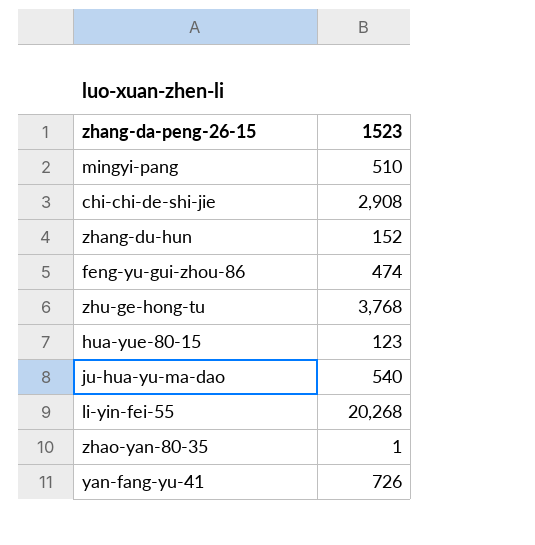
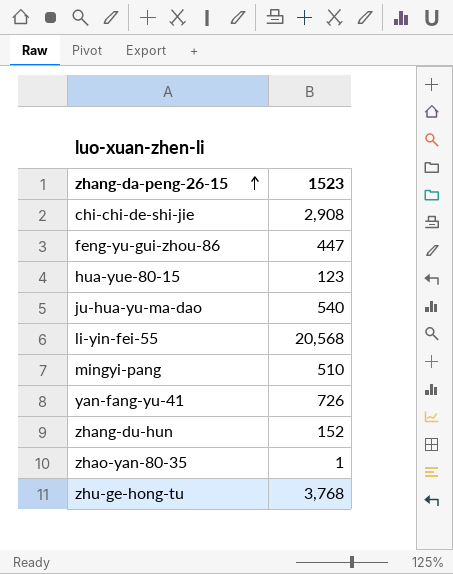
row order: none -> zhang-da-peng-26-15 ascending
feng-yu-gui-zhou-86 | 1523: 474 -> 447
li-yin-fei-55 | 1523: 20,268 -> 20,568

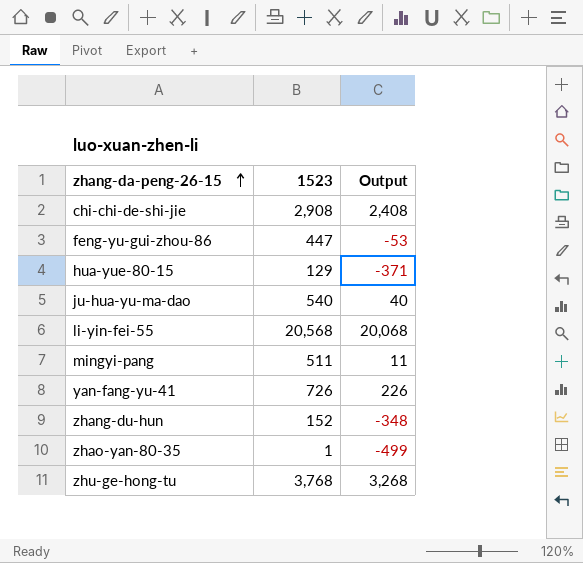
column Output | formula: none -> [1523] - 500
hua-yue-80-15 | 1523: 123 -> 129
mingyi-pang | 1523: 510 -> 511

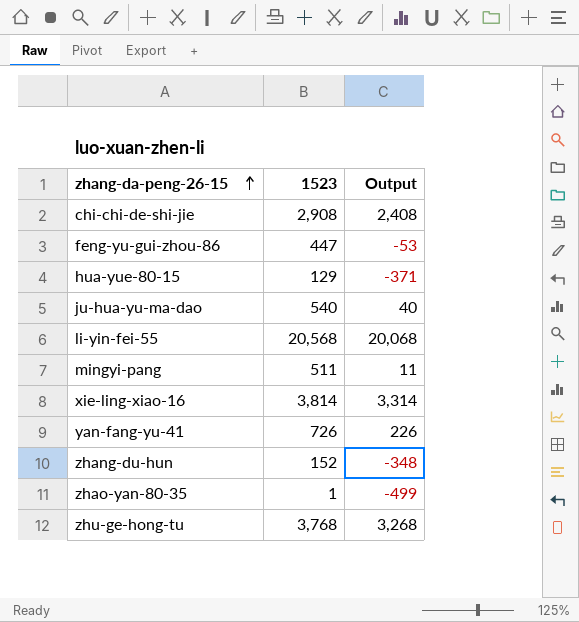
row xie-ling-xiao-16: none -> 3,814 | 3,314

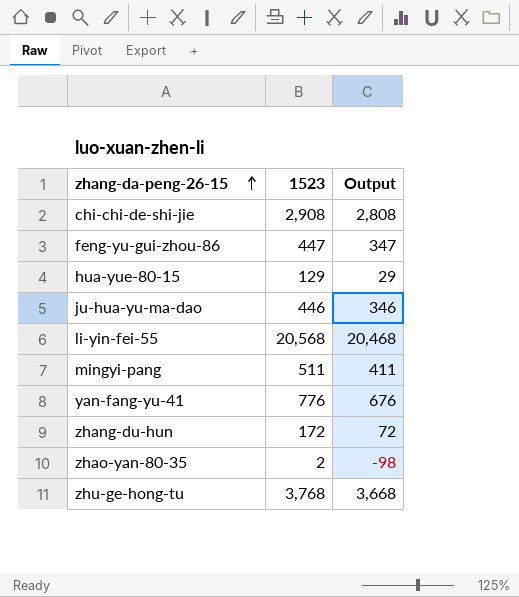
column Output | formula: [1523] - 500 -> [1523] - 100
row xie-ling-xiao-16: 3,814 | 3,314 -> none
ju-hua-yu-ma-dao | 1523: 540 -> 446
yan-fang-yu-41 | 1523: 726 -> 776
zhang-du-hun | 1523: 152 -> 172
zhao-yan-80-35 | 1523: 1 -> 2

